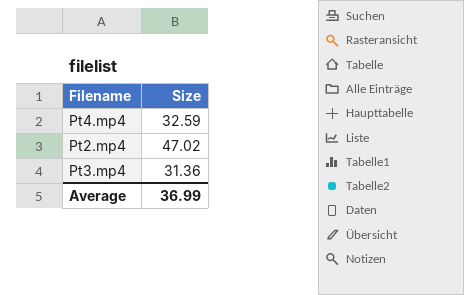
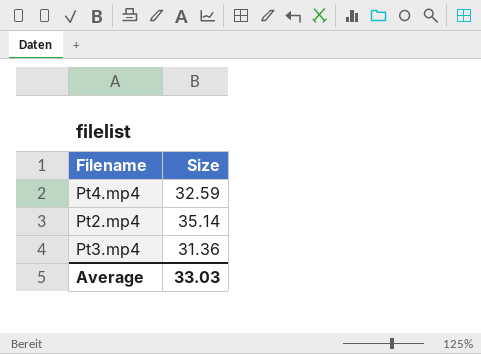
Pt2.mp4 | Size: 47.02 -> 35.14
Average | Size: 36.99 -> 33.03

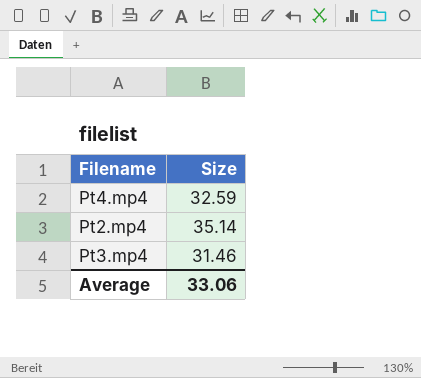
Pt3.mp4 | Size: 31.36 -> 31.46
Average | Size: 33.03 -> 33.06

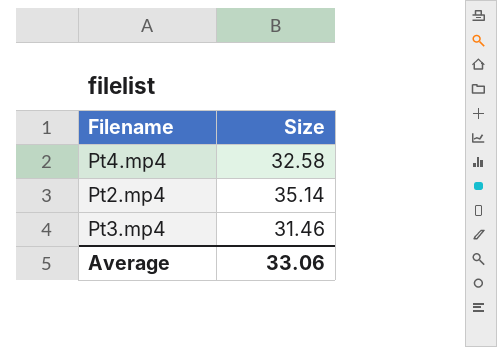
Pt4.mp4 | Size: 32.59 -> 32.58

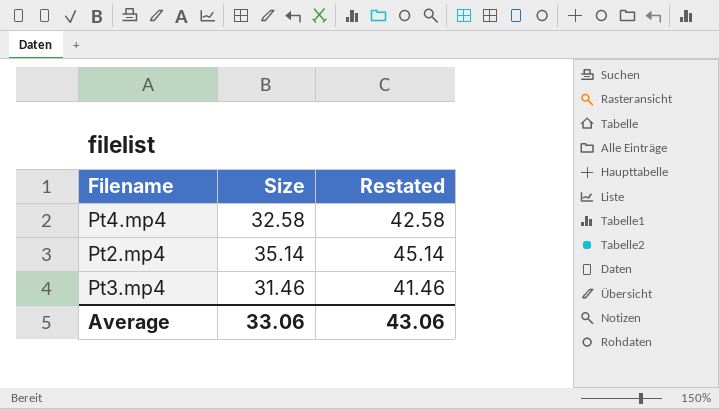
column Restated | formula: none -> [Size] + 10

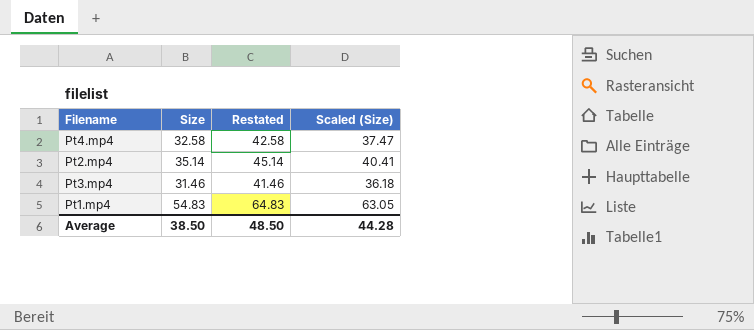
column Scaled (Size) | formula: none -> [Size] * 1.15
row Pt1.mp4: none -> 54.83 | 64.83 | 63.05
Average | Size: 33.06 -> 38.50
Average | Restated: 43.06 -> 48.50

